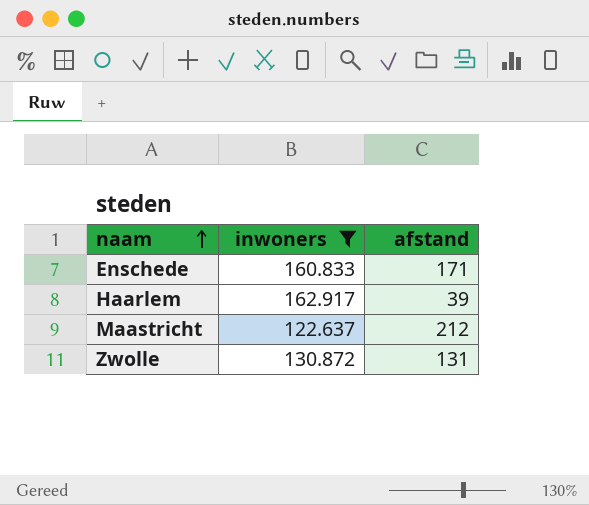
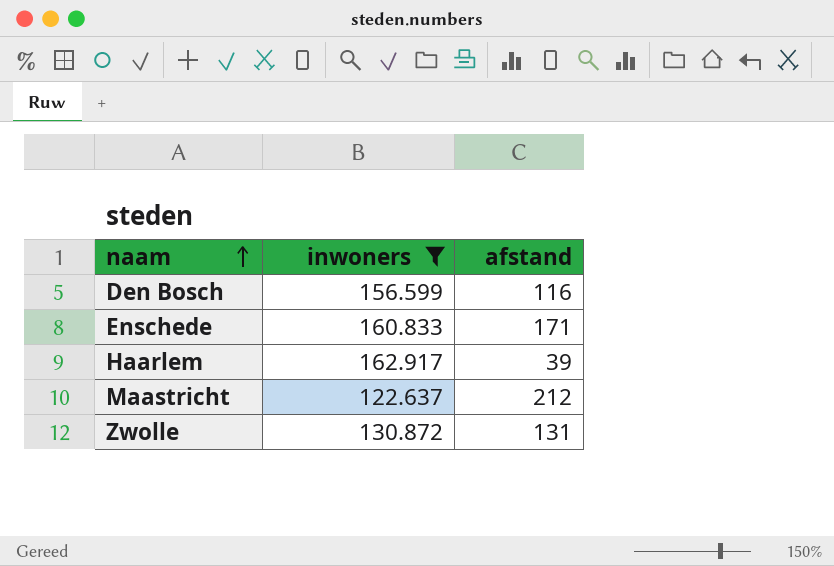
row Den Bosch: none -> 156.599 | 116

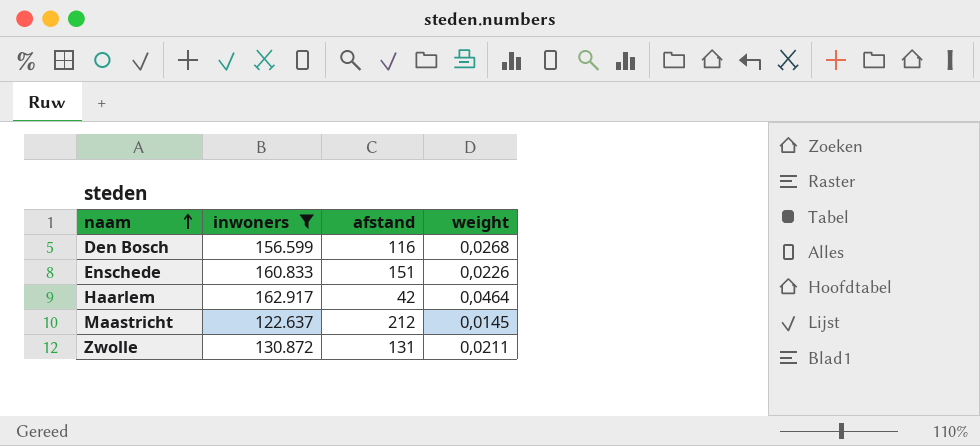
column weight | position: none -> 4
Enschede | afstand: 171 -> 151
Haarlem | afstand: 39 -> 42

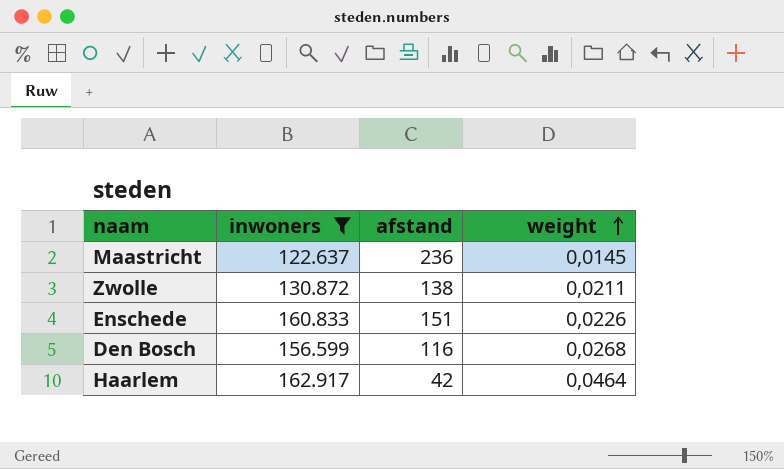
row order: naam ascending -> weight ascending
Maastricht | afstand: 212 -> 236
Zwolle | afstand: 131 -> 138

